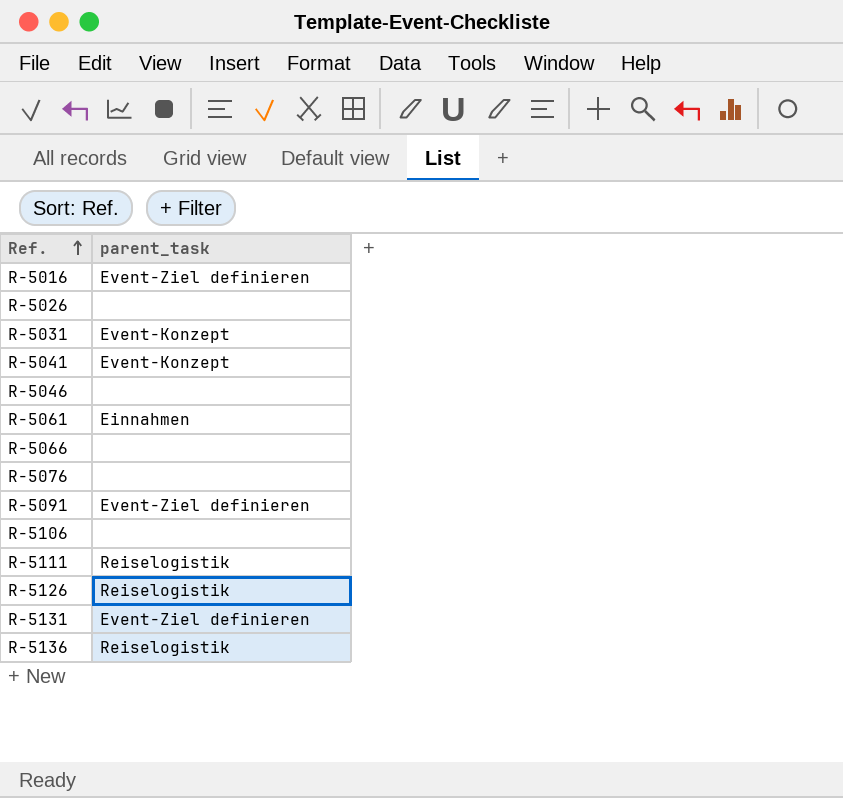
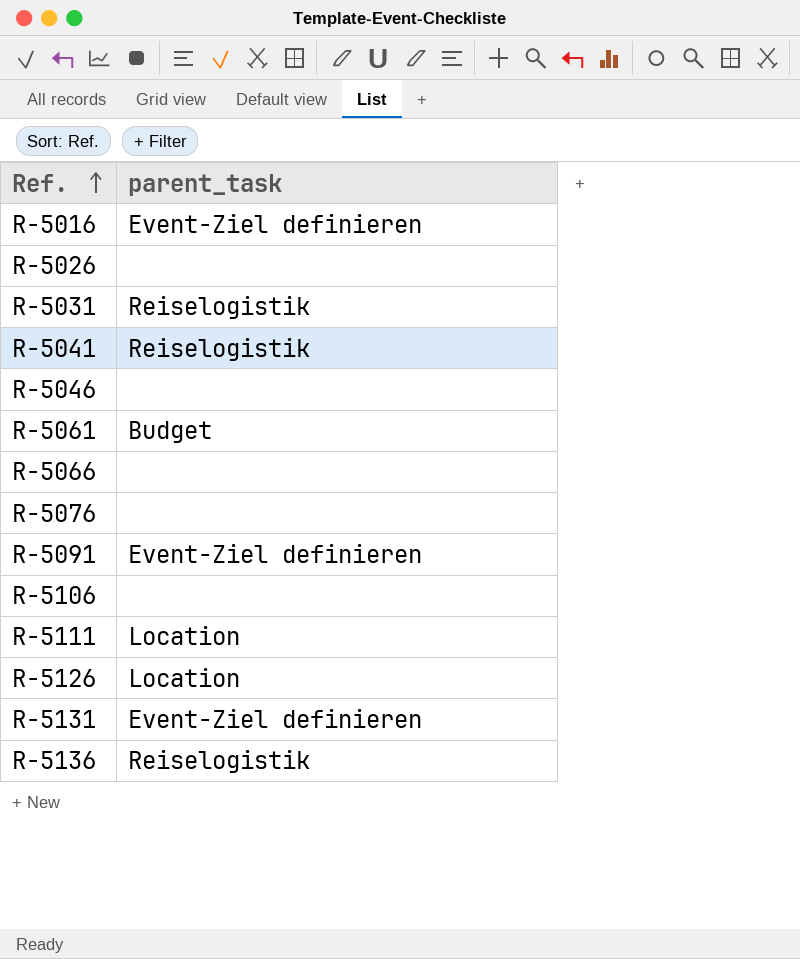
R-5031 | parent_task: Event-Konzept -> Reiselogistik
R-5041 | parent_task: Event-Konzept -> Reiselogistik
R-5061 | parent_task: Einnahmen -> Budget
R-5111 | parent_task: Reiselogistik -> Location
R-5126 | parent_task: Reiselogistik -> Location

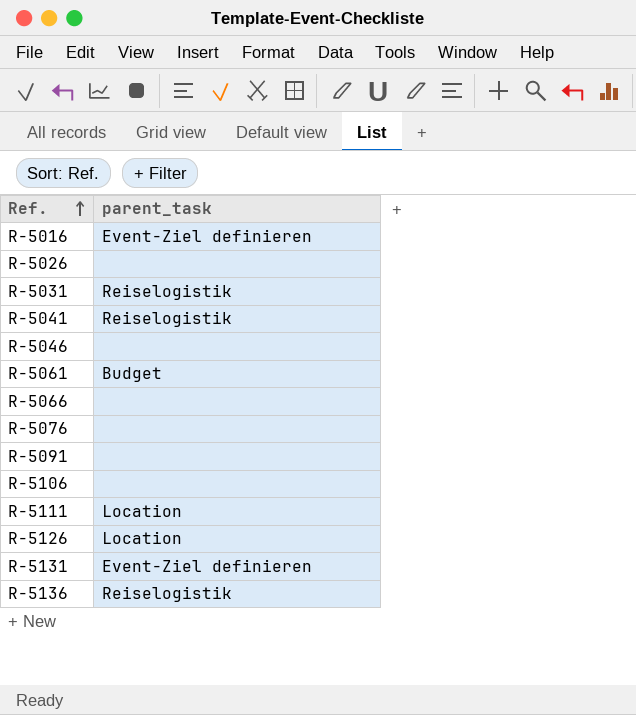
R-5091 | parent_task: Event-Ziel definieren -> none

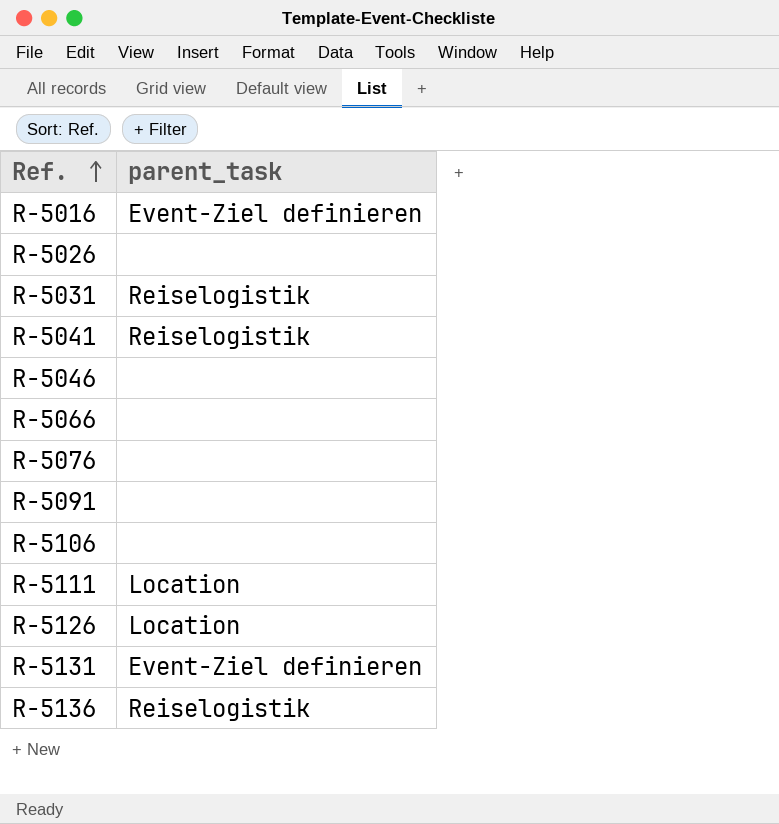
row R-5061: Budget -> none

